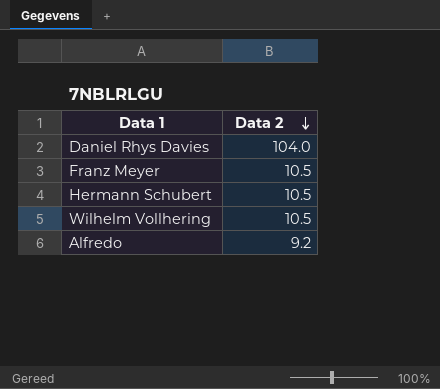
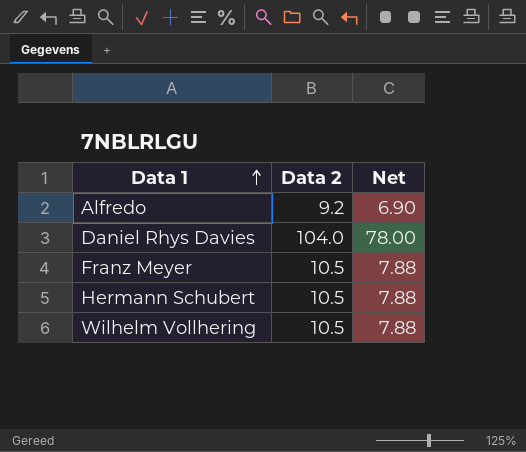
row order: Data 2 descending -> Data 1 ascending
column Net | formula: none -> [Data 2] * 0.75

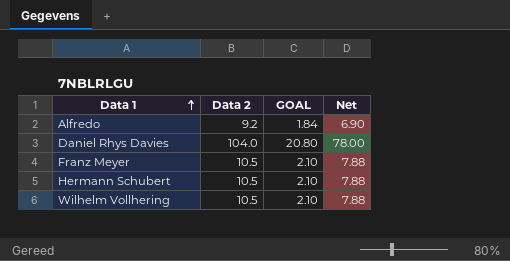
column GOAL | formula: none -> [Data 2] * 0.2

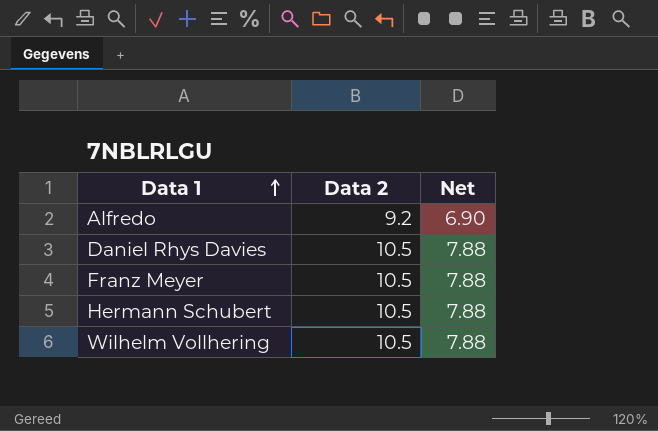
column GOAL | formula: [Data 2] * 0.2 -> none
Daniel Rhys Davies | Data 2: 104.0 -> 10.5
Daniel Rhys Davies | Net: 78.00 -> 7.88

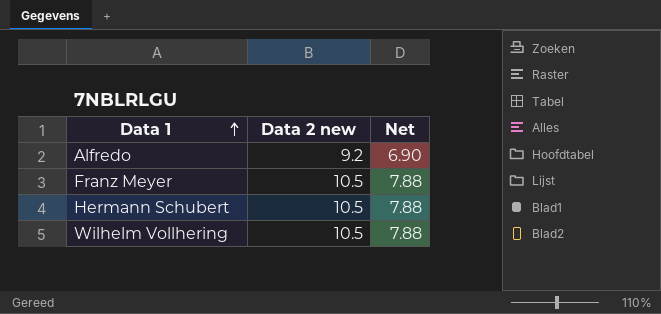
column name: Data 2 -> Data 2 new
row Daniel Rhys Davies: 10.5 | 7.88 -> none

